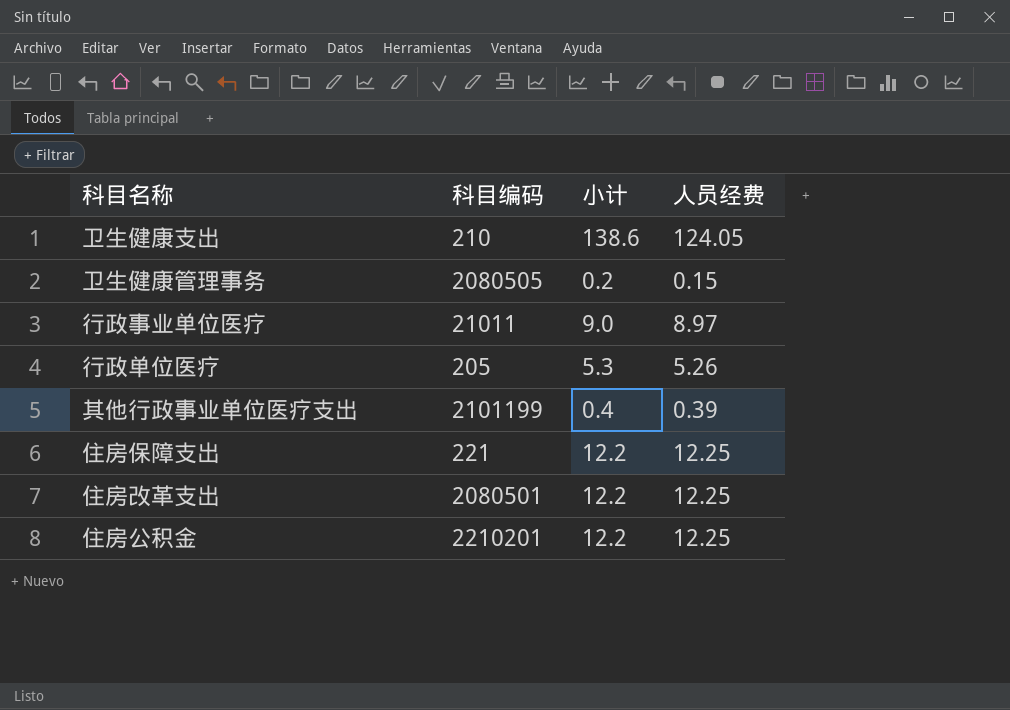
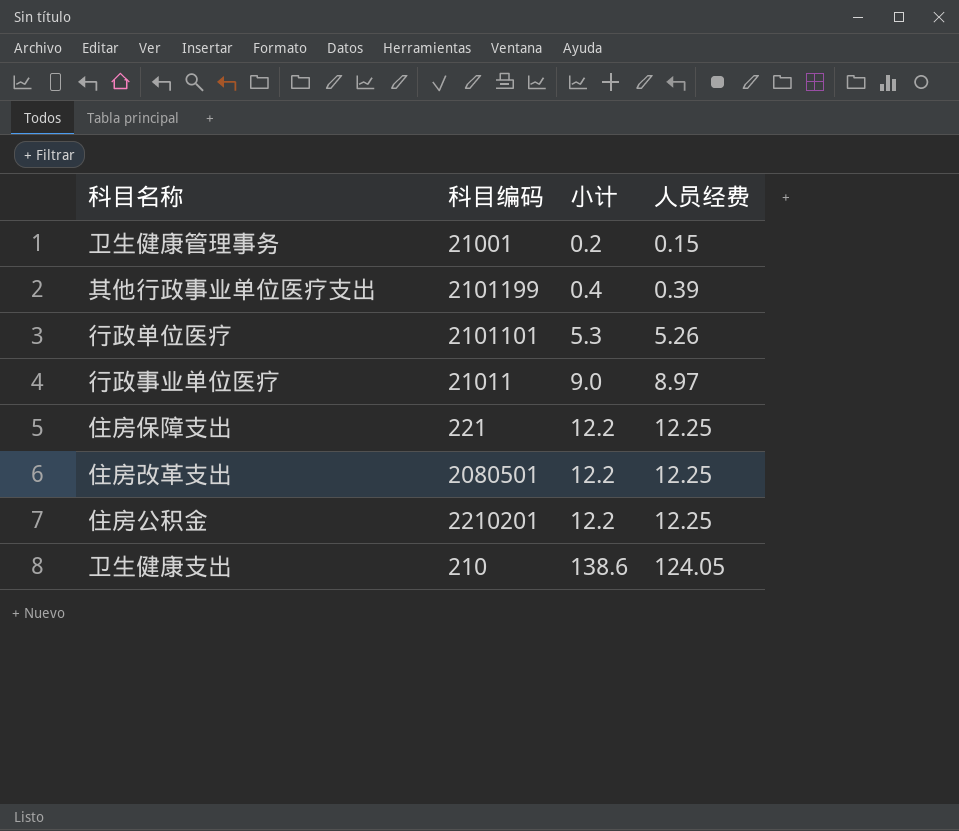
row order: none -> 小计 ascending
卫生健康管理事务 | 科目编码: 2080505 -> 21001
行政单位医疗 | 科目编码: 205 -> 2101101

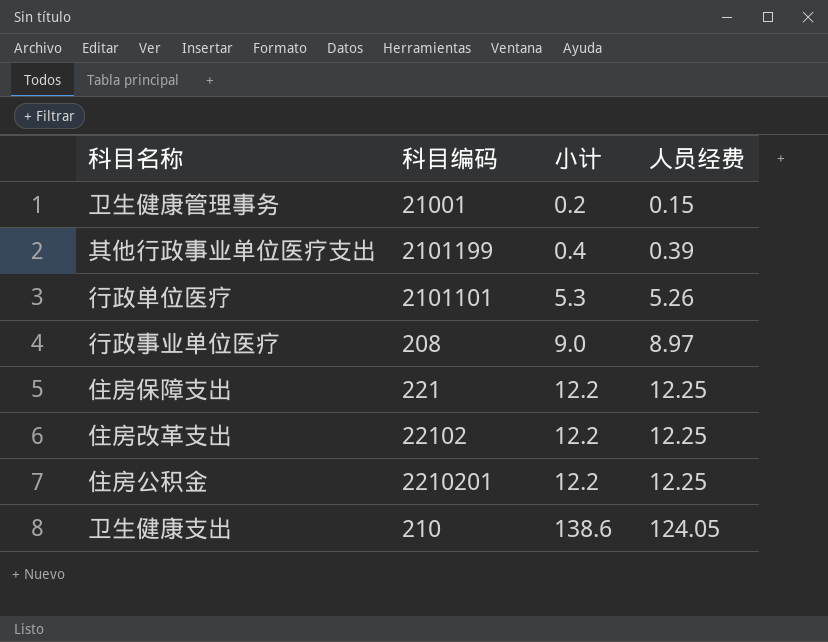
行政事业单位医疗 | 科目编码: 21011 -> 208
住房改革支出 | 科目编码: 2080501 -> 22102

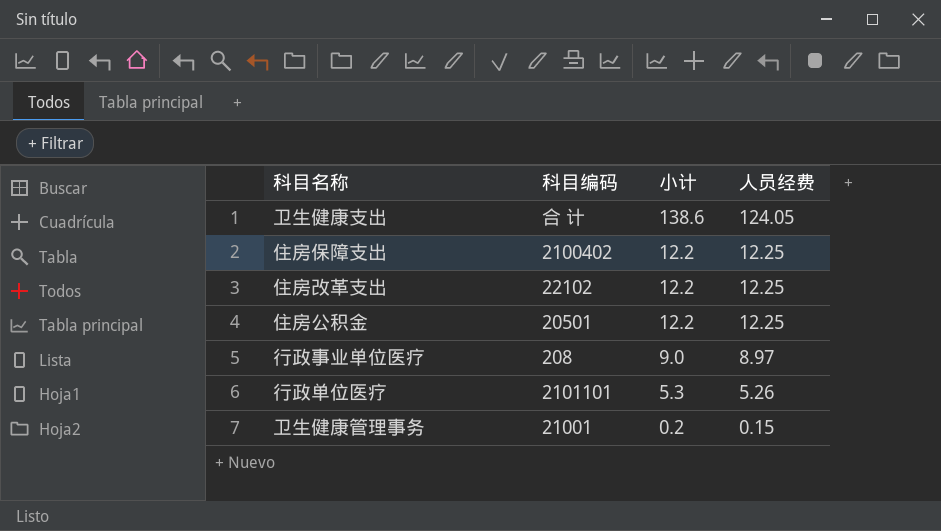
row order: 小计 ascending -> 小计 descending
row 其他行政事业单位医疗支出: 2101199 | 0.4 | 0.39 -> none
卫生健康支出 | 科目编码: 210 -> 合 计
住房保障支出 | 科目编码: 221 -> 2100402
住房公积金 | 科目编码: 2210201 -> 20501

